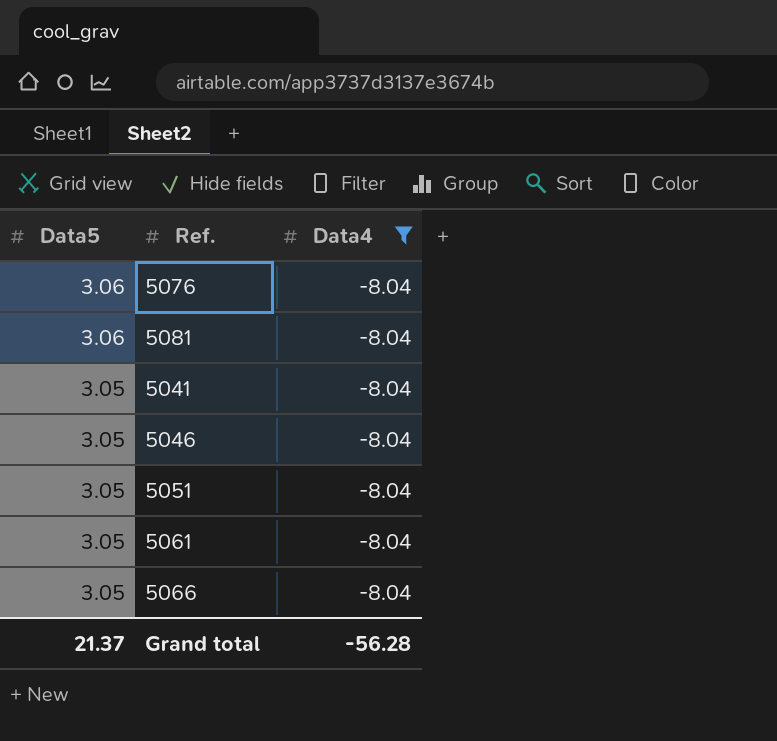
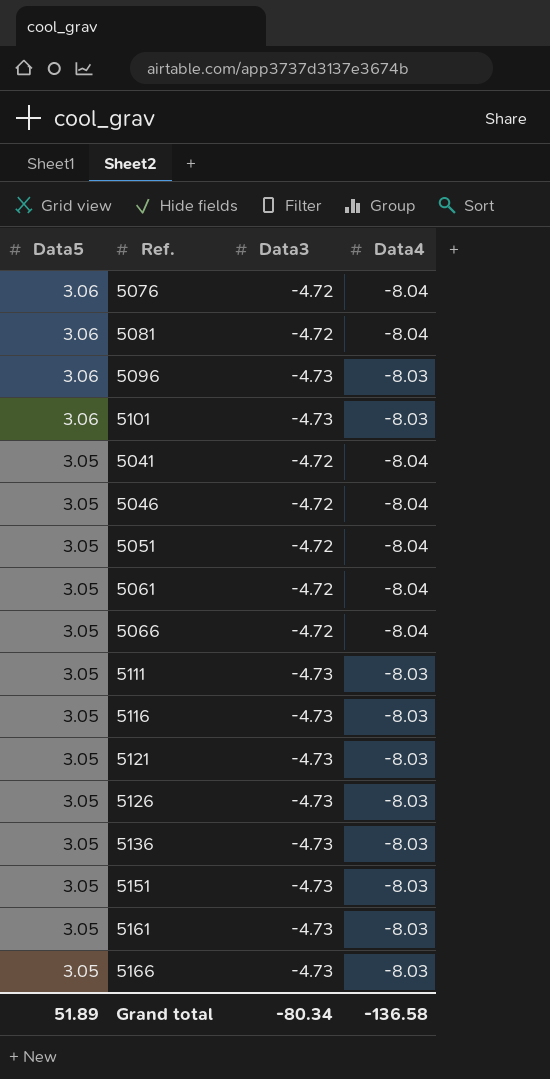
filter: Data4 = -8.04 -> none
column Data3 | position: none -> 3
Grand total | Data5: 21.37 -> 51.89
Grand total | Data4: -56.28 -> -136.58

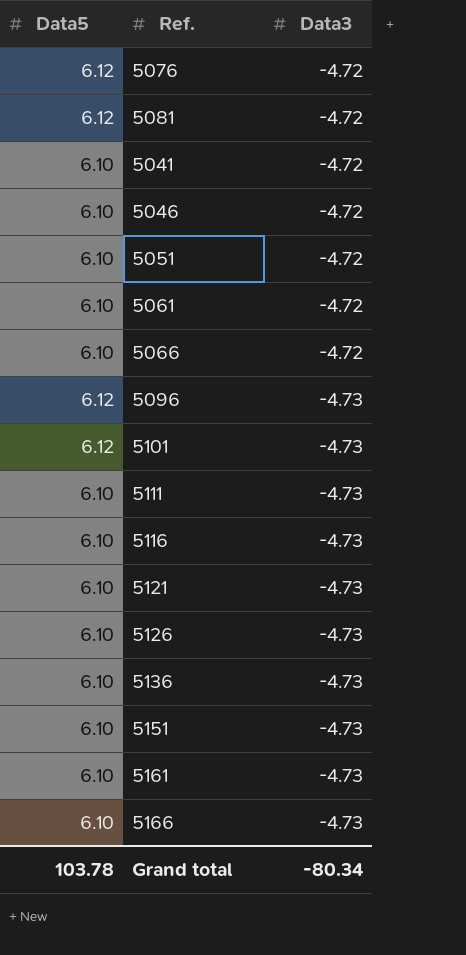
row order: Data5 descending -> Data3 descending
column Data4 | position: 4 -> none
5076 | Data5: 3.06 -> 6.12
5081 | Data5: 3.06 -> 6.12
5041 | Data5: 3.05 -> 6.10
5046 | Data5: 3.05 -> 6.10
5051 | Data5: 3.05 -> 6.10
5061 | Data5: 3.05 -> 6.10
5066 | Data5: 3.05 -> 6.10
5096 | Data5: 3.06 -> 6.12
5101 | Data5: 3.06 -> 6.12
5111 | Data5: 3.05 -> 6.10
5116 | Data5: 3.05 -> 6.10
5121 | Data5: 3.05 -> 6.10
5126 | Data5: 3.05 -> 6.10
5136 | Data5: 3.05 -> 6.10
5151 | Data5: 3.05 -> 6.10
5161 | Data5: 3.05 -> 6.10
5166 | Data5: 3.05 -> 6.10
Grand total | Data5: 51.89 -> 103.78

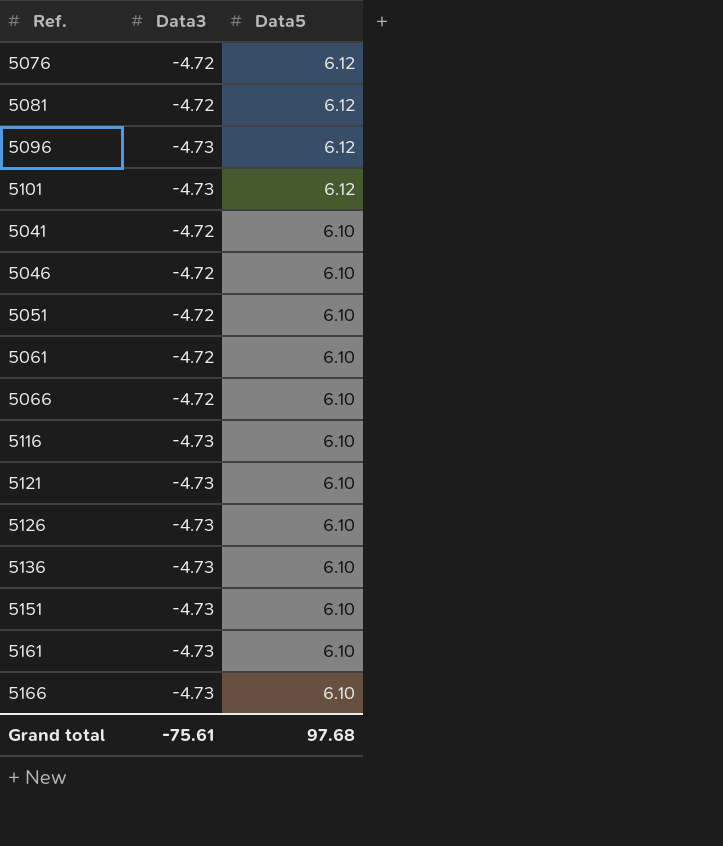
row order: Data3 descending -> Data5 descending
column Data5 | position: 1 -> 3
row 5111: 6.10 | -4.73 -> none
Grand total | Data3: -80.34 -> -75.61
Grand total | Data5: 103.78 -> 97.68

